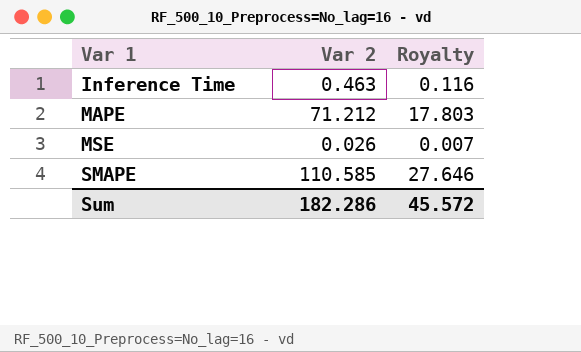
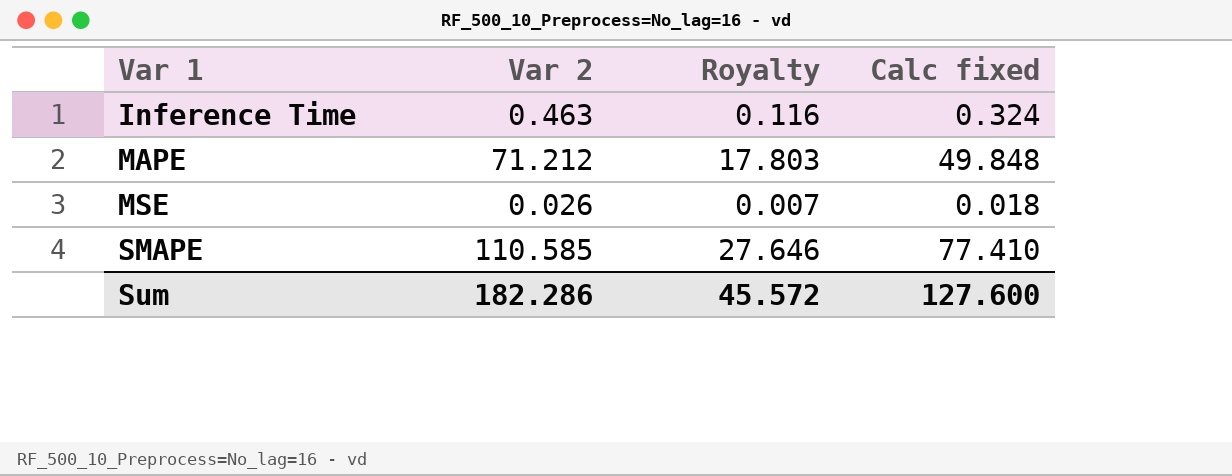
column Calc fixed | formula: none -> [Var 2] * 0.7

